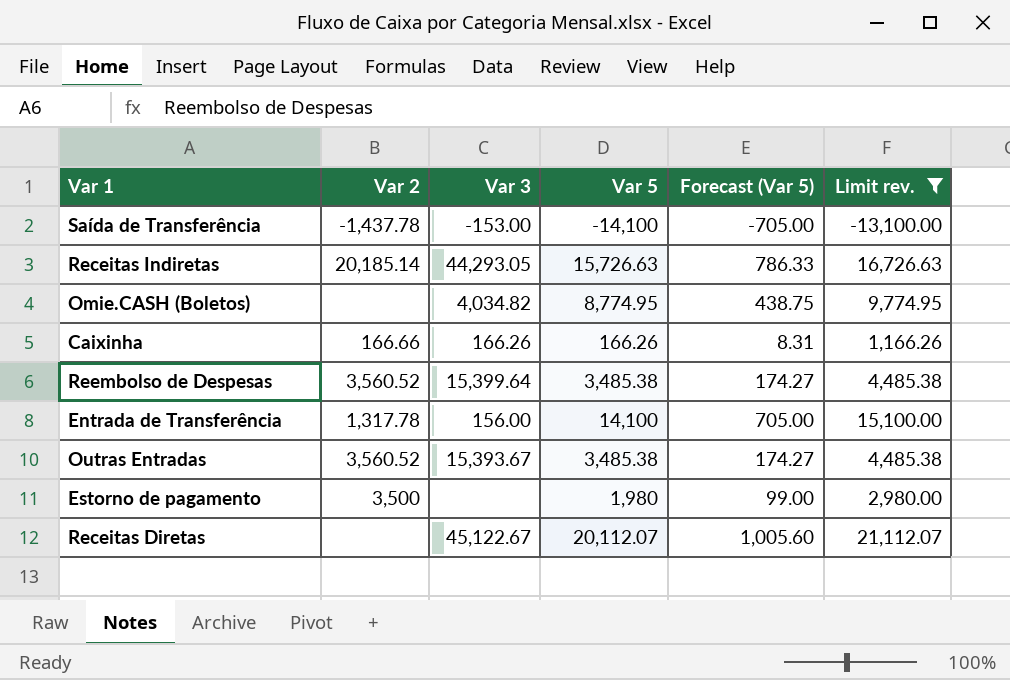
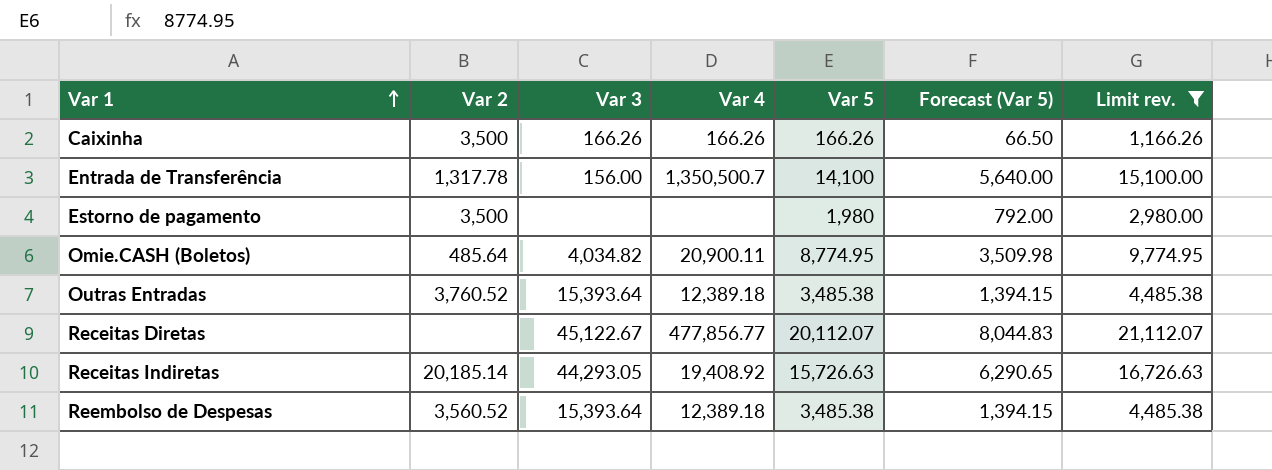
row order: none -> Var 1 ascending
column Var 4 | position: none -> 4
column Forecast (Var 5) | formula: [Var 5] * 0.05 -> [Var 5] * 0.4
row Saída de Transferência: -1,437.78 | -153.00 | -14,100 | -705.00 | -13,100.00 -> none
Caixinha | Var 2: 166.66 -> 3,500
Omie.CASH (Boletos) | Var 2: none -> 485.64
Outras Entradas | Var 2: 3,560.52 -> 3,760.52
Outras Entradas | Var 3: 15,393.67 -> 15,393.64
Reembolso de Despesas | Var 3: 15,399.64 -> 15,393.64

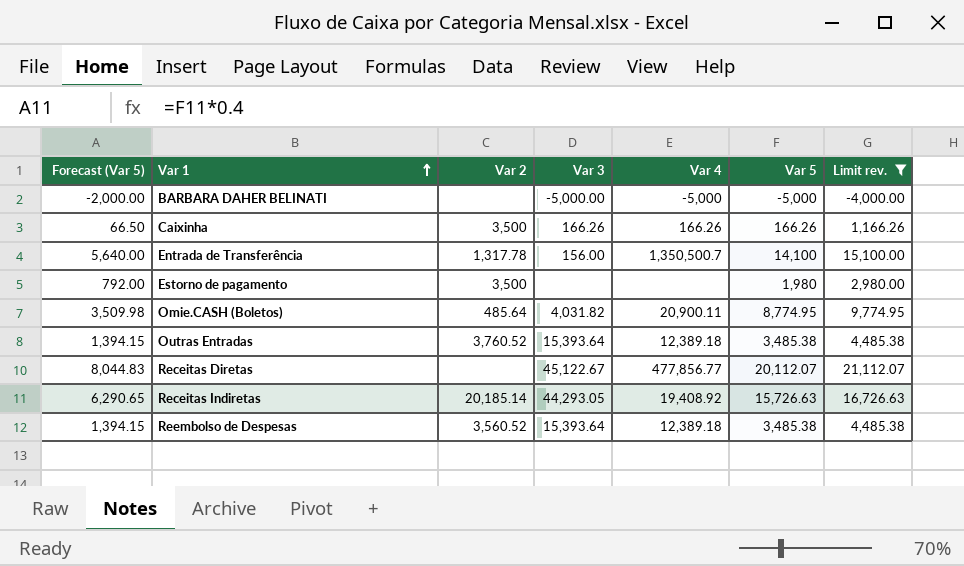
column Forecast (Var 5) | position: 6 -> 1
row BARBARA DAHER BELINATI: none -> -2,000.00 | none | -5,000.00 | -5,000 | -5,000 | -4,000.00
Omie.CASH (Boletos) | Var 3: 4,034.82 -> 4,031.82

